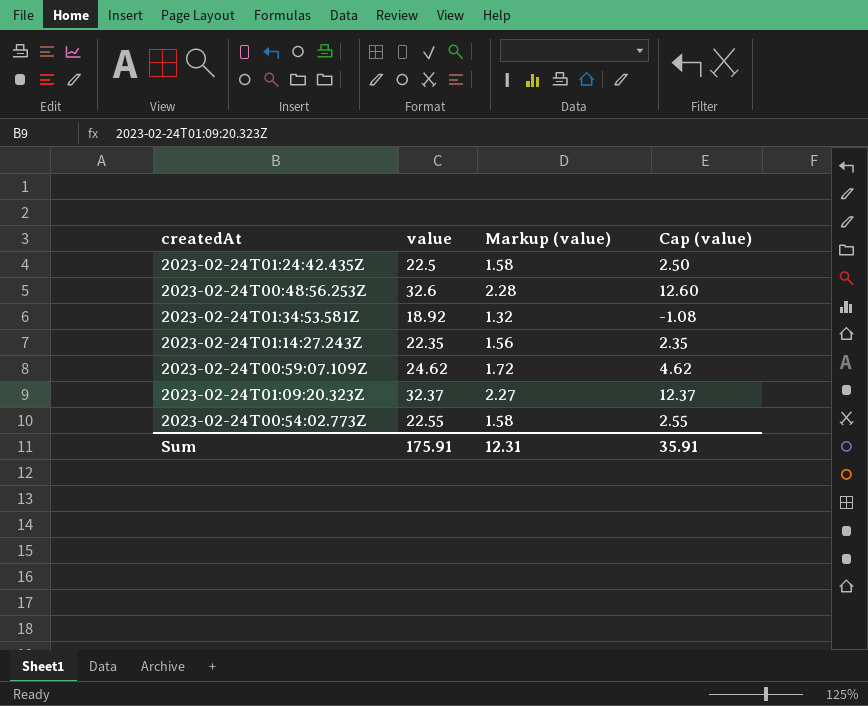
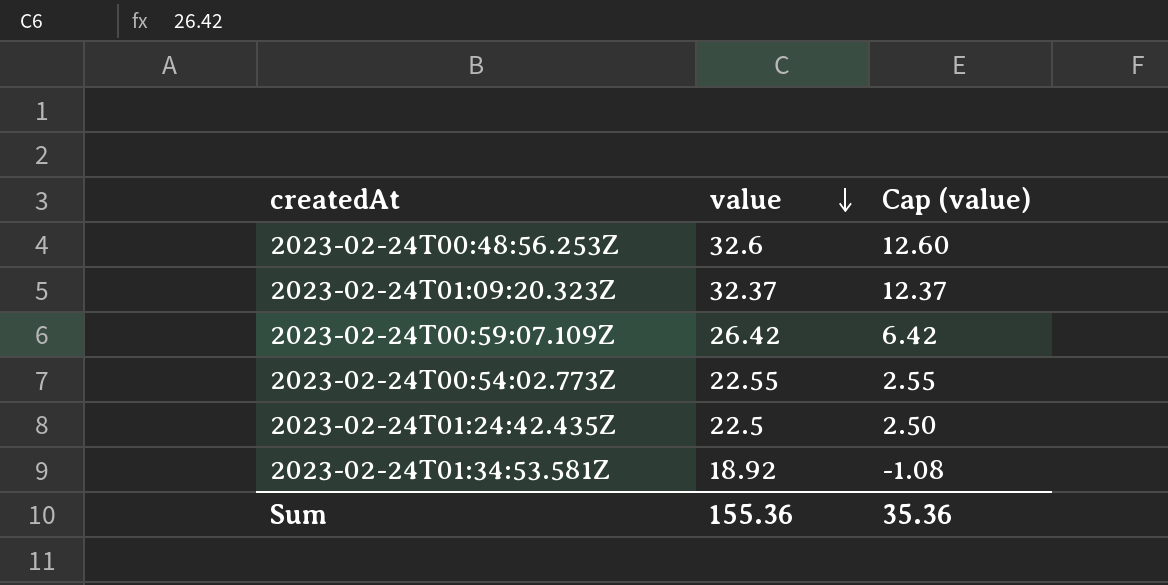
row order: none -> value descending
column Markup (value) | formula: [value] * 0.07 -> none
row 2023-02-24T01:14:27.243Z: 22.35 | 1.56 | 2.35 -> none
2023-02-24T00:59:07.109Z | value: 24.62 -> 26.42
2023-02-24T00:59:07.109Z | Cap (value): 4.62 -> 6.42
Sum | value: 175.91 -> 155.36
Sum | Cap (value): 35.91 -> 35.36

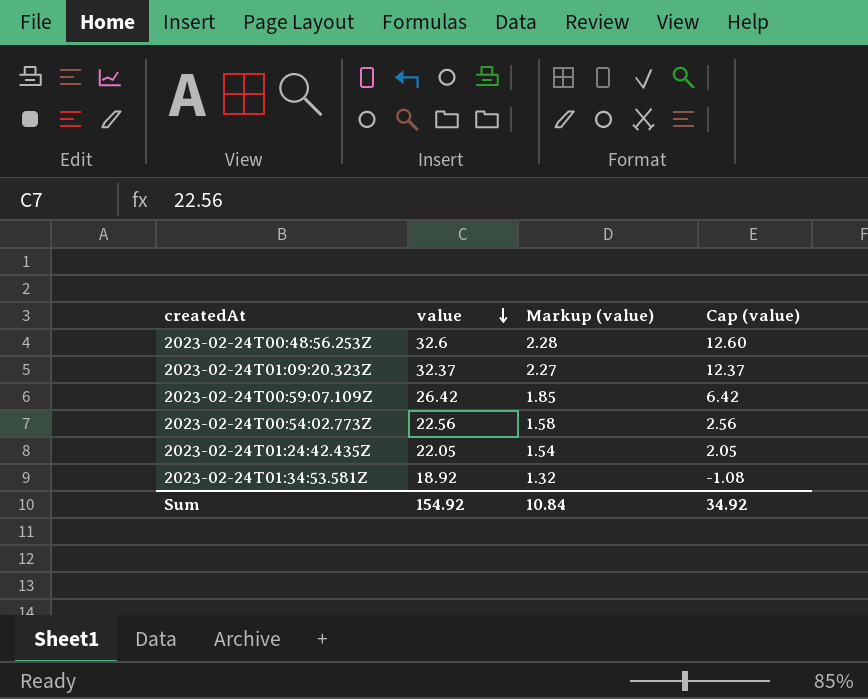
column Markup (value) | formula: none -> [value] * 0.07
2023-02-24T00:54:02.773Z | value: 22.55 -> 22.56
2023-02-24T00:54:02.773Z | Cap (value): 2.55 -> 2.56
2023-02-24T01:24:42.435Z | value: 22.5 -> 22.05
2023-02-24T01:24:42.435Z | Cap (value): 2.50 -> 2.05
Sum | value: 155.36 -> 154.92
Sum | Cap (value): 35.36 -> 34.92

